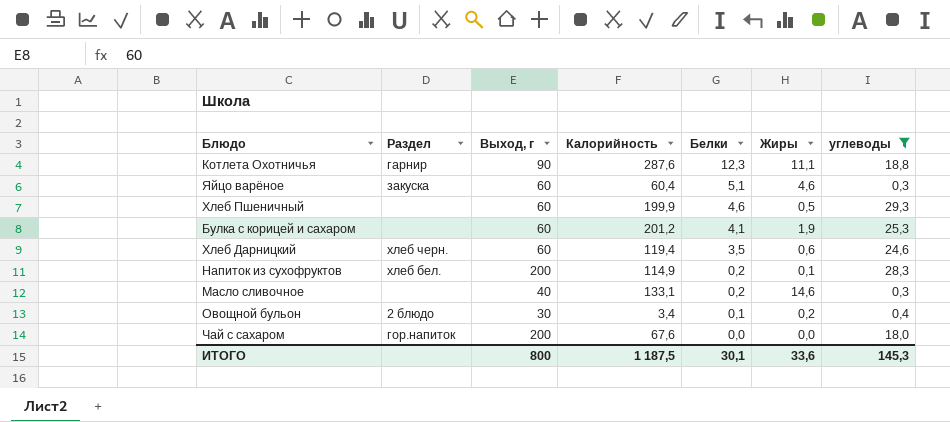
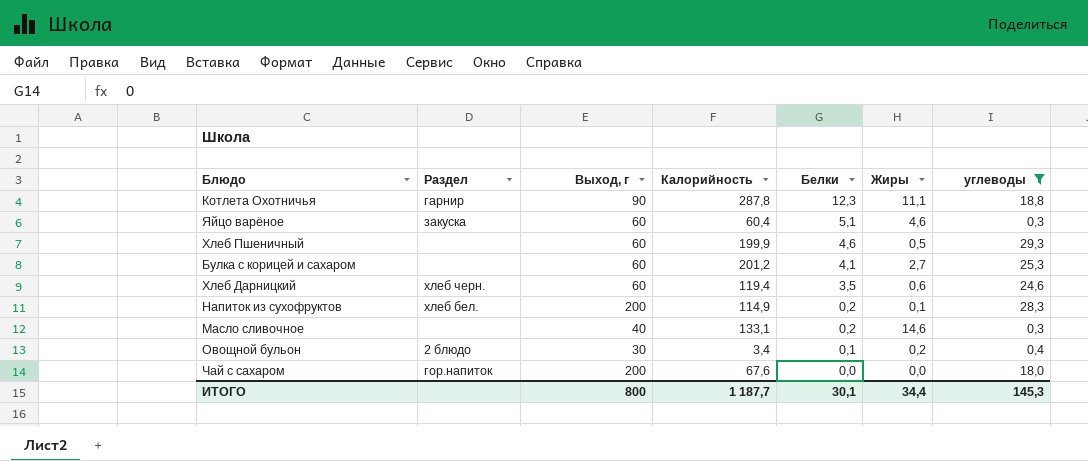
Котлета Охотничья | Калорийность: 287,6 -> 287,8
Булка с корицей и сахаром | Жиры: 1,9 -> 2,7
ИТОГО | Калорийность: 1 187,5 -> 1 187,7
ИТОГО | Жиры: 33,6 -> 34,4

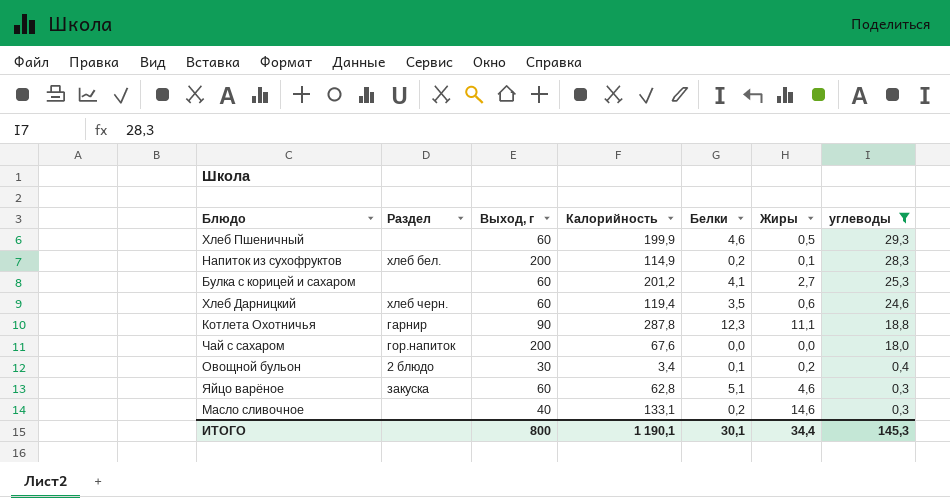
row order: Белки descending -> углеводы descending
Яйцо варёное | Калорийность: 60,4 -> 62,8
ИТОГО | Калорийность: 1 187,7 -> 1 190,1

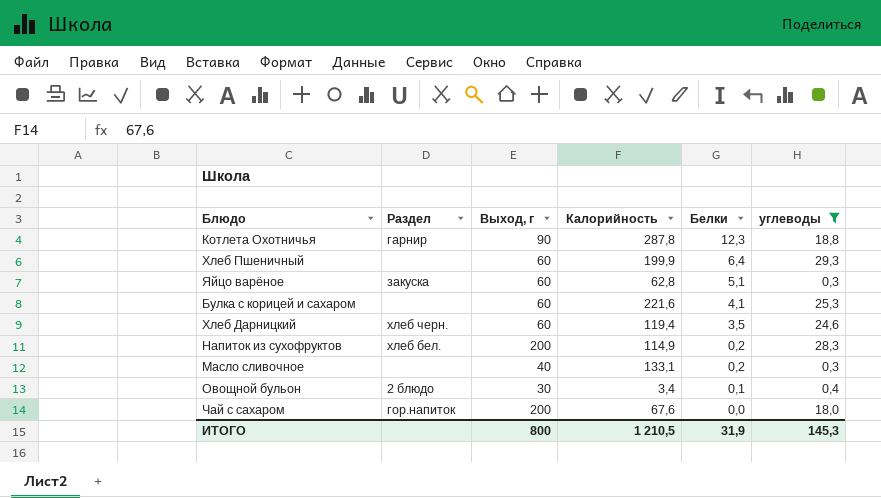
row order: углеводы descending -> Белки descending
column Жиры | position: 6 -> none
Хлеб Пшеничный | Белки: 4,6 -> 6,4
Булка с корицей и сахаром | Калорийность: 201,2 -> 221,6
ИТОГО | Калорийность: 1 190,1 -> 1 210,5
ИТОГО | Белки: 30,1 -> 31,9

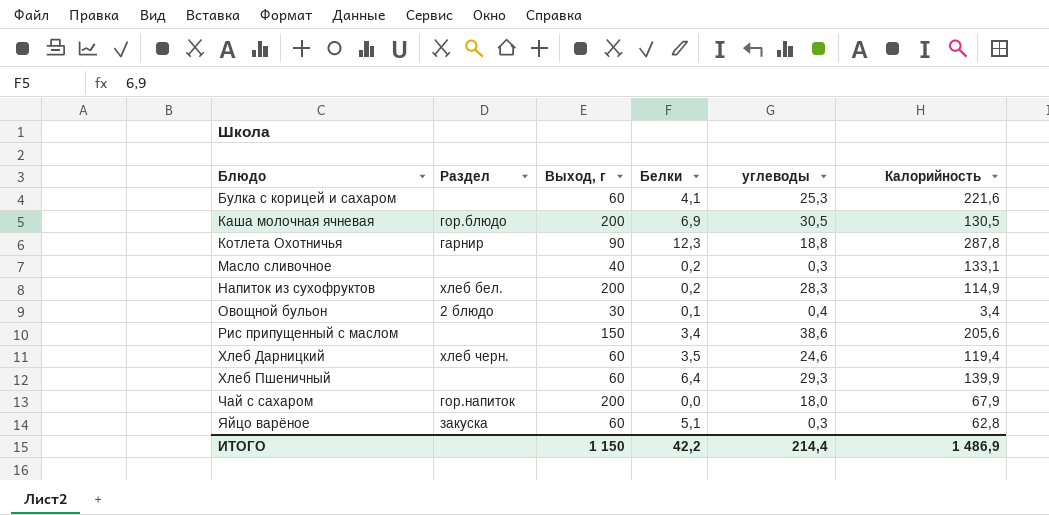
filter: углеводы <= 29,3 -> none
row order: Белки descending -> Блюдо ascending
column Калорийность | position: 4 -> 6
Хлеб Пшеничный | Калорийность: 199,9 -> 139,9
Чай с сахаром | Калорийность: 67,6 -> 67,9
ИТОГО | Выход, г: 800 -> 1 150
ИТОГО | Белки: 31,9 -> 42,2
ИТОГО | углеводы: 145,3 -> 214,4
ИТОГО | Калорийность: 1 210,5 -> 1 486,9

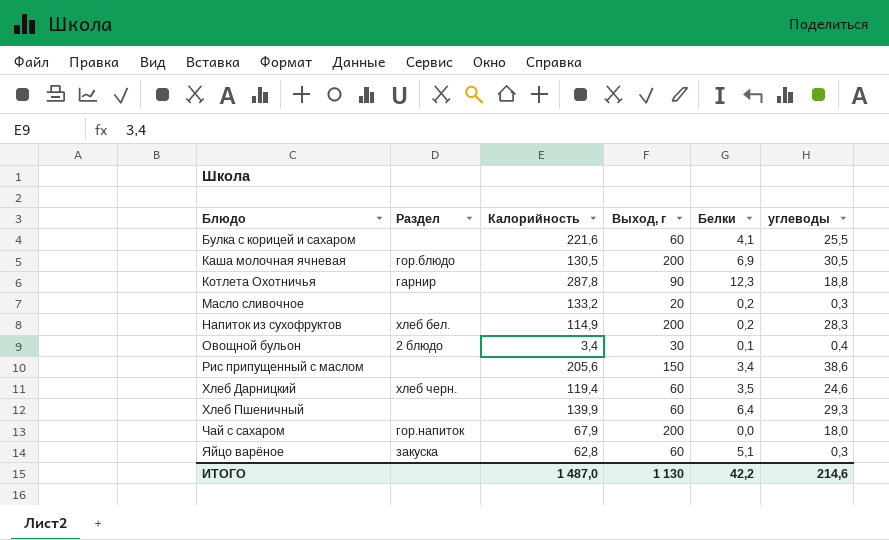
column Калорийность | position: 6 -> 3
Булка с корицей и сахаром | углеводы: 25,3 -> 25,5
Масло сливочное | Калорийность: 133,1 -> 133,2
Масло сливочное | Выход, г: 40 -> 20
ИТОГО | Калорийность: 1 486,9 -> 1 487,0
ИТОГО | Выход, г: 1 150 -> 1 130
ИТОГО | углеводы: 214,4 -> 214,6

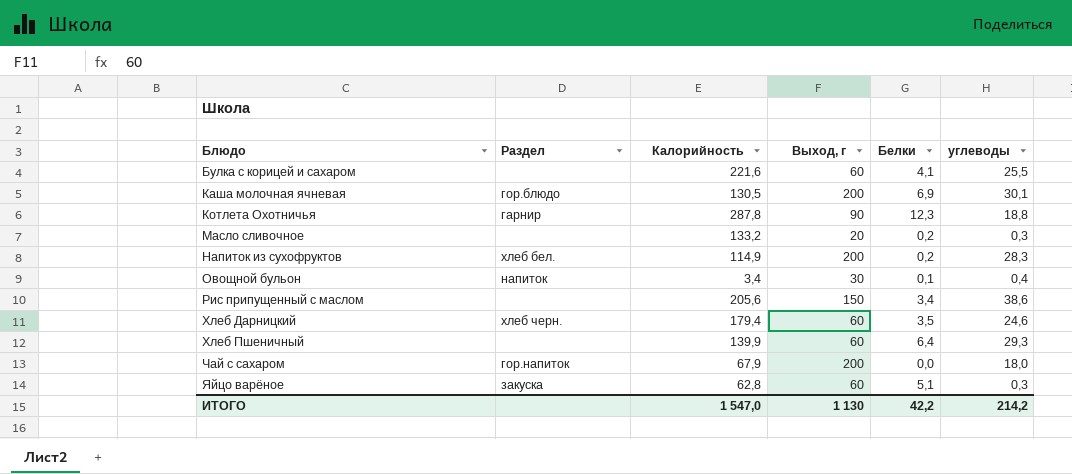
Каша молочная ячневая | углеводы: 30,5 -> 30,1
Овощной бульон | Раздел: 2 блюдо -> напиток
Хлеб Дарницкий | Калорийность: 119,4 -> 179,4
ИТОГО | Калорийность: 1 487,0 -> 1 547,0
ИТОГО | углеводы: 214,6 -> 214,2

